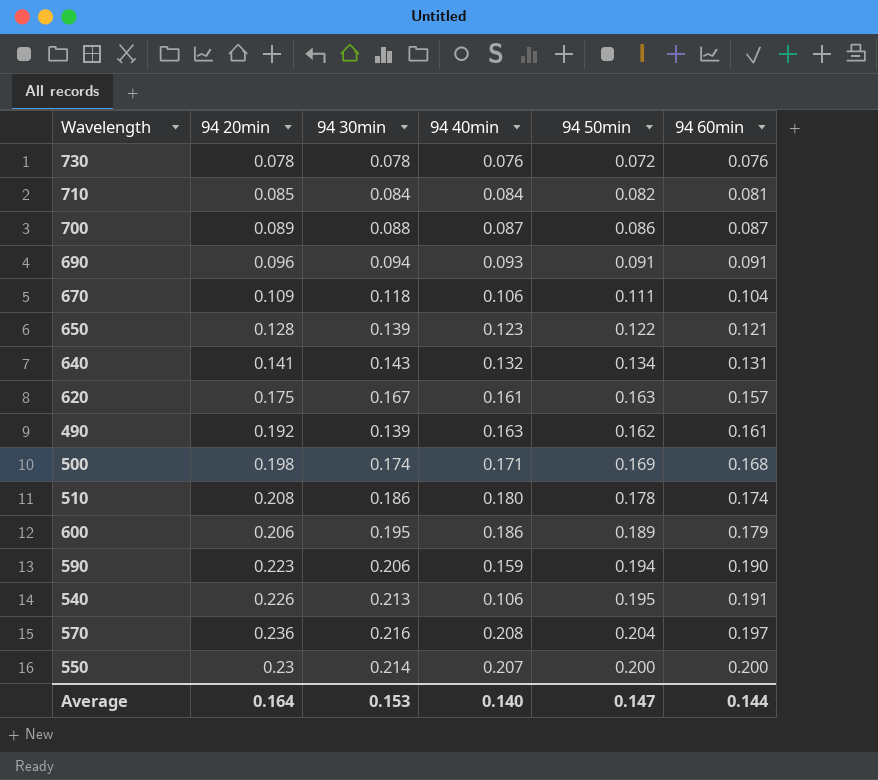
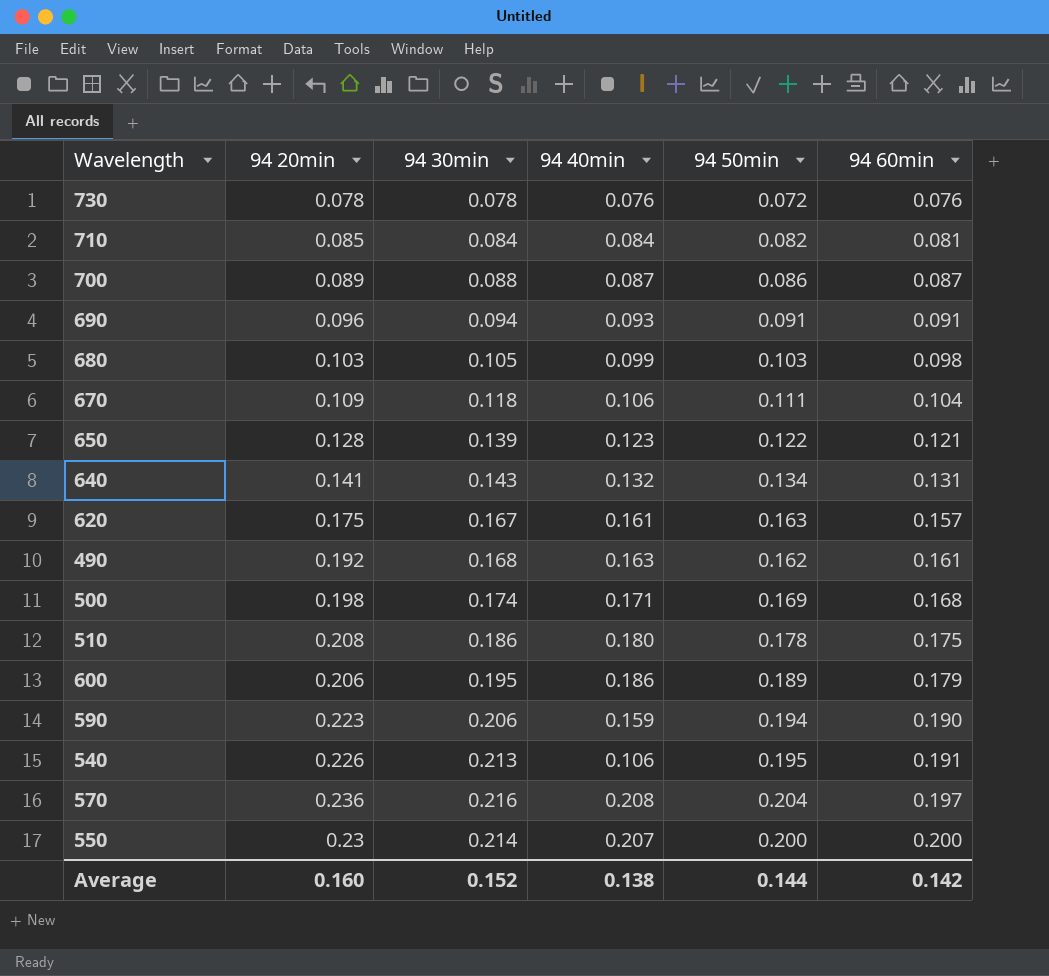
row 680: none -> 0.103 | 0.105 | 0.099 | 0.103 | 0.098
490 | 94 30min: 0.139 -> 0.168
510 | 94 60min: 0.174 -> 0.175
Average | 94 20min: 0.164 -> 0.160
Average | 94 30min: 0.153 -> 0.152
Average | 94 40min: 0.140 -> 0.138
Average | 94 50min: 0.147 -> 0.144
Average | 94 60min: 0.144 -> 0.142

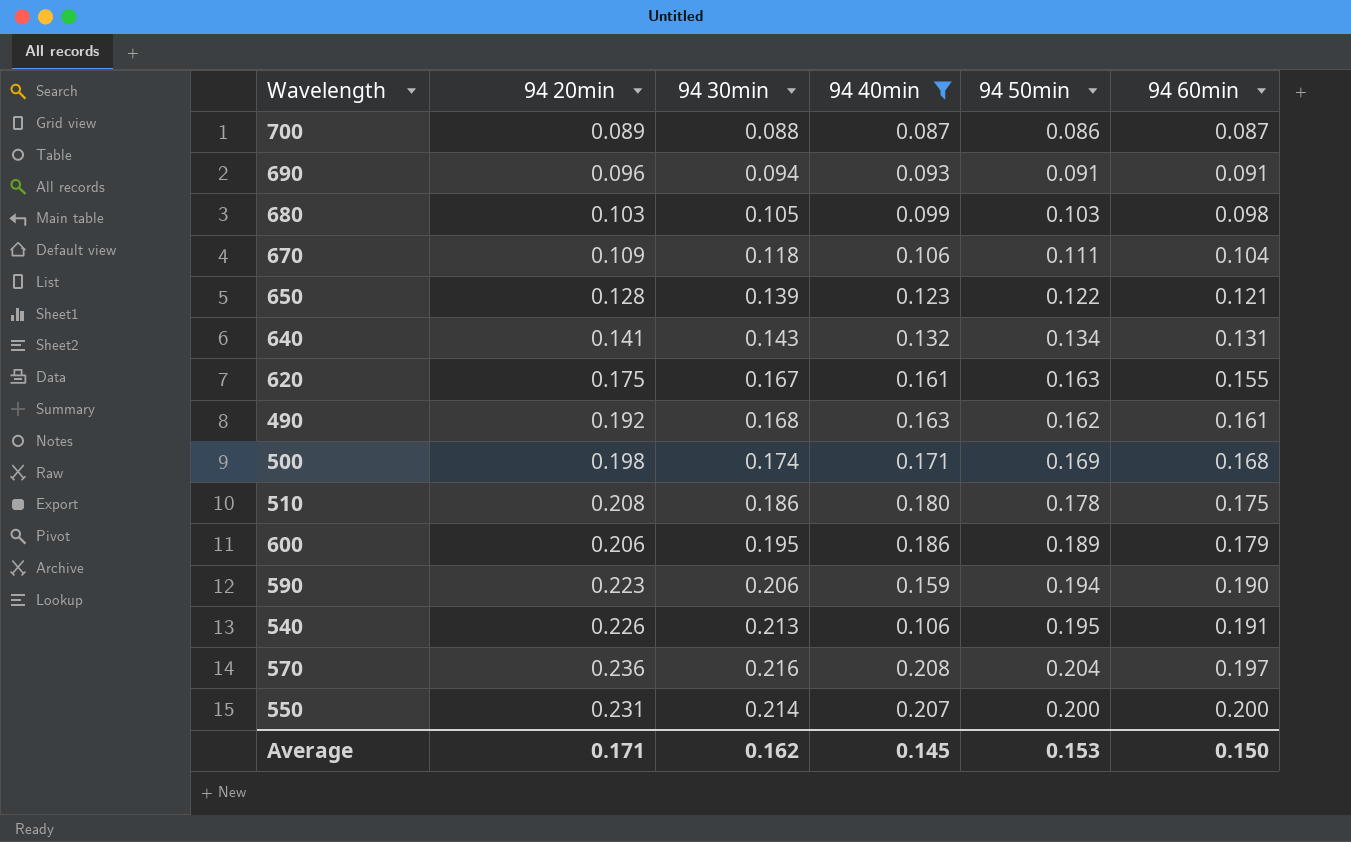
filter: none -> 94 40min >= 0.087
620 | 94 60min: 0.157 -> 0.155
550 | 94 20min: 0.23 -> 0.231
Average | 94 20min: 0.160 -> 0.171
Average | 94 30min: 0.152 -> 0.162
Average | 94 40min: 0.138 -> 0.145
Average | 94 50min: 0.144 -> 0.153
Average | 94 60min: 0.142 -> 0.150

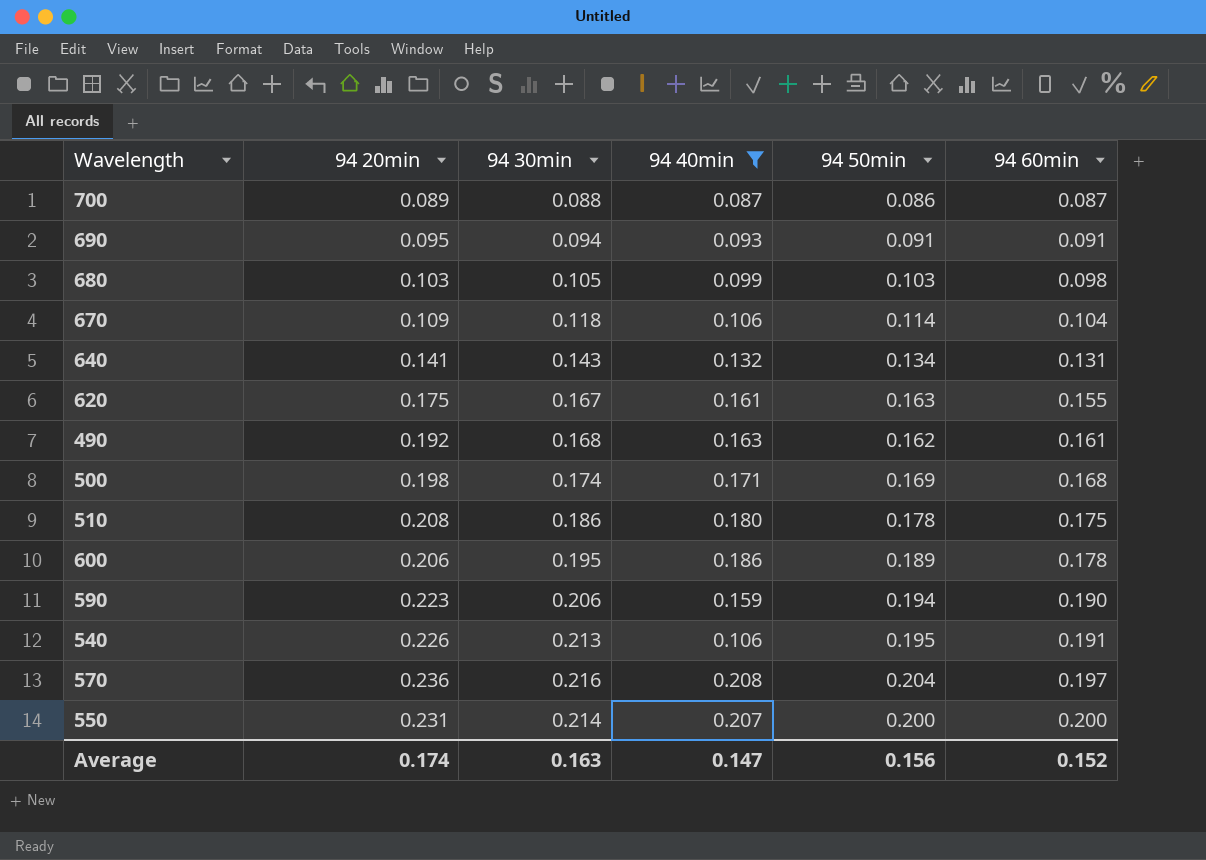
row 650: 0.128 | 0.139 | 0.123 | 0.122 | 0.121 -> none
690 | 94 20min: 0.096 -> 0.095
670 | 94 50min: 0.111 -> 0.114
600 | 94 60min: 0.179 -> 0.178
Average | 94 20min: 0.171 -> 0.174
Average | 94 30min: 0.162 -> 0.163
Average | 94 40min: 0.145 -> 0.147
Average | 94 50min: 0.153 -> 0.156
Average | 94 60min: 0.150 -> 0.152

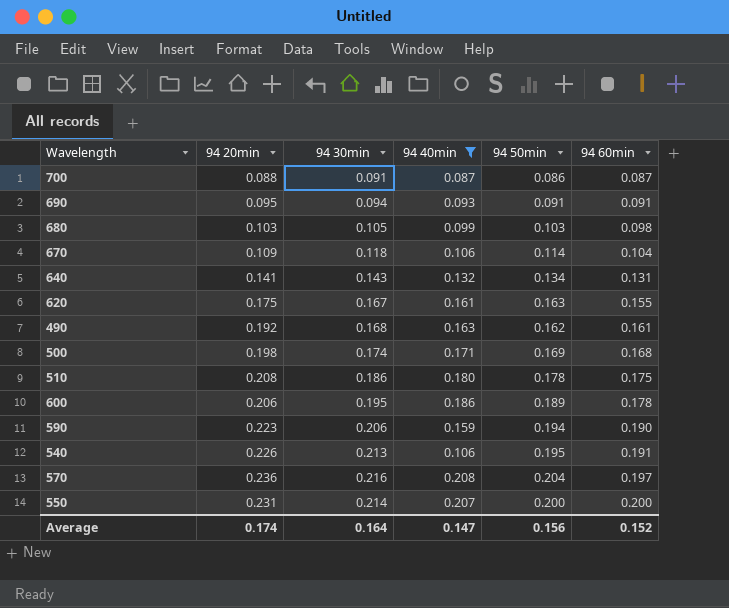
700 | 94 20min: 0.089 -> 0.088
700 | 94 30min: 0.088 -> 0.091
Average | 94 30min: 0.163 -> 0.164

